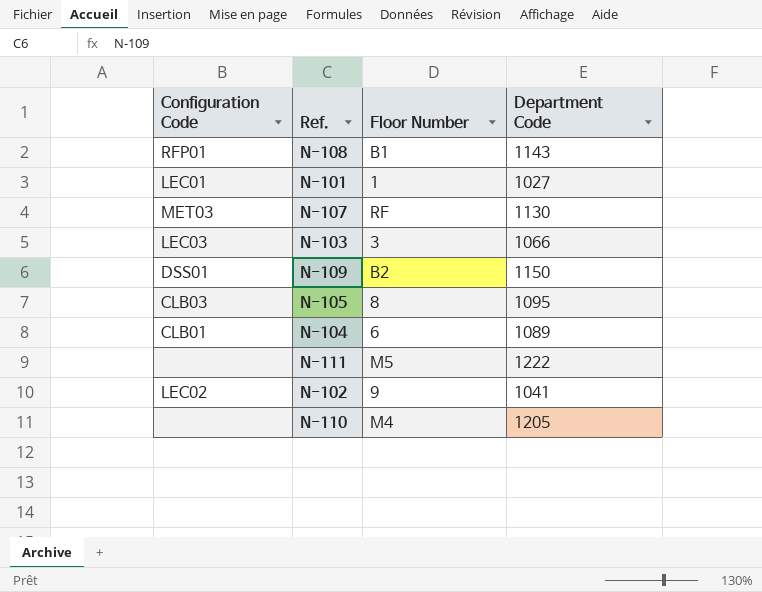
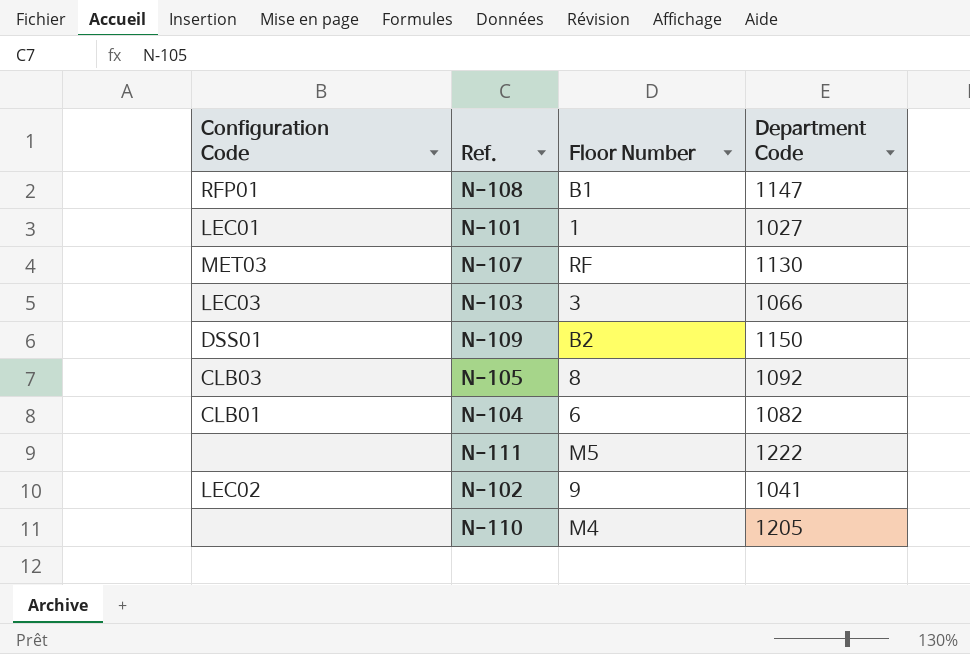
N-108 | Department Code: 1143 -> 1147
N-105 | Department Code: 1095 -> 1092
N-104 | Department Code: 1089 -> 1082

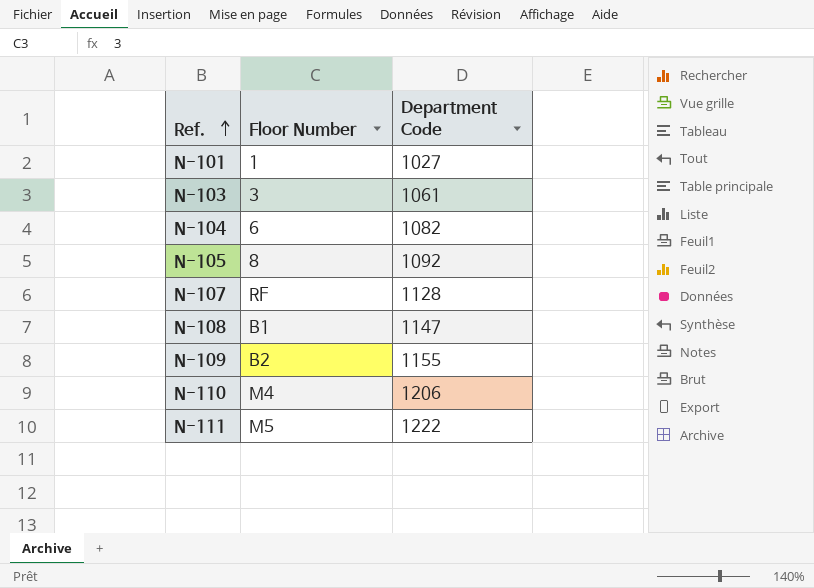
row order: none -> Ref. ascending
column Configuration Code | position: 1 -> none
row N-102: LEC02 | 9 | 1041 -> none
N-103 | Department Code: 1066 -> 1061
N-107 | Department Code: 1130 -> 1128
N-109 | Department Code: 1150 -> 1155
N-110 | Department Code: 1205 -> 1206

